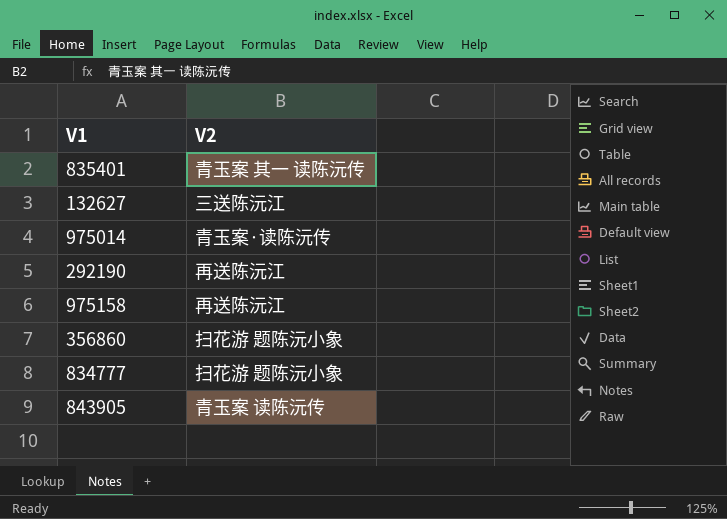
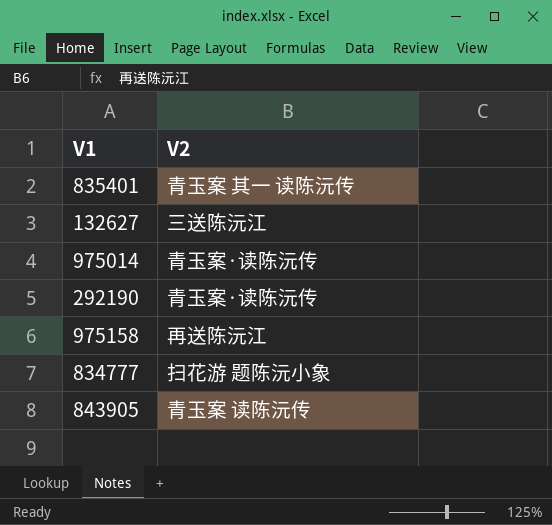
row 356860: 扫花游 题陈沅小象 -> none
292190 | V2: 再送陈沅江 -> 青玉案·读陈沅传

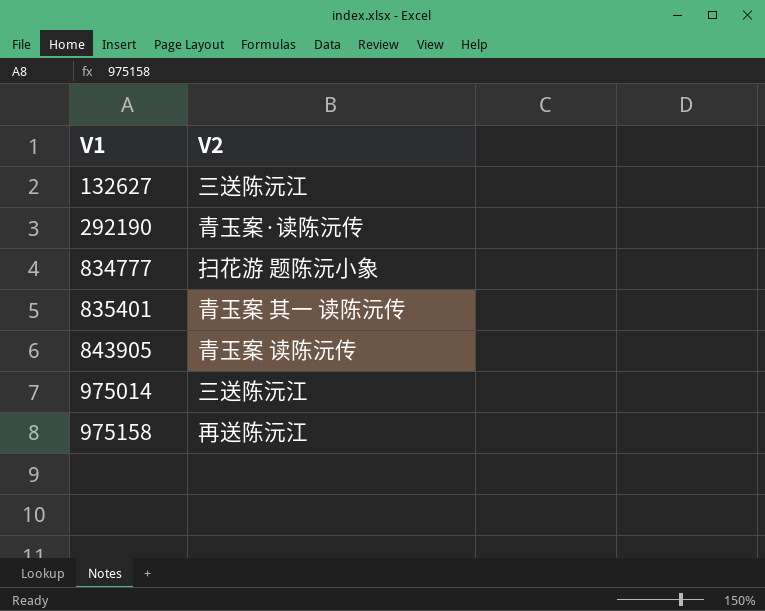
row order: none -> V1 ascending
975014 | V2: 青玉案·读陈沅传 -> 三送陈沅江

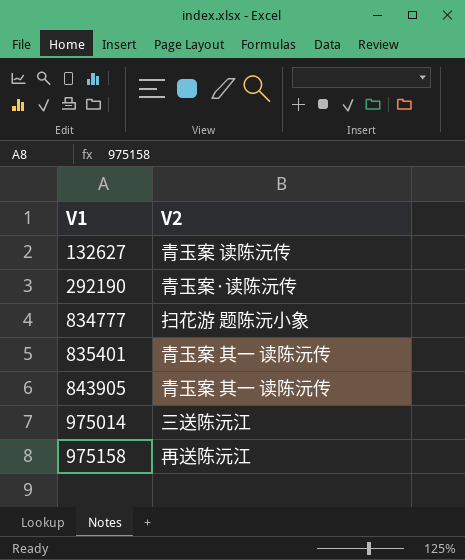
132627 | V2: 三送陈沅江 -> 青玉案 读陈沅传
843905 | V2: 青玉案 读陈沅传 -> 青玉案 其一 读陈沅传

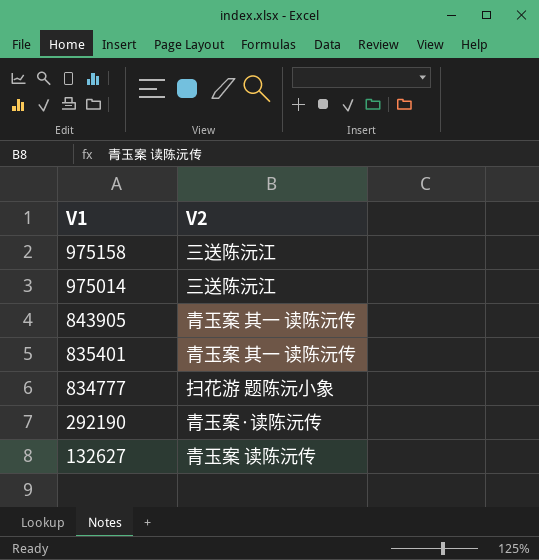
row order: V1 ascending -> V1 descending
975158 | V2: 再送陈沅江 -> 三送陈沅江

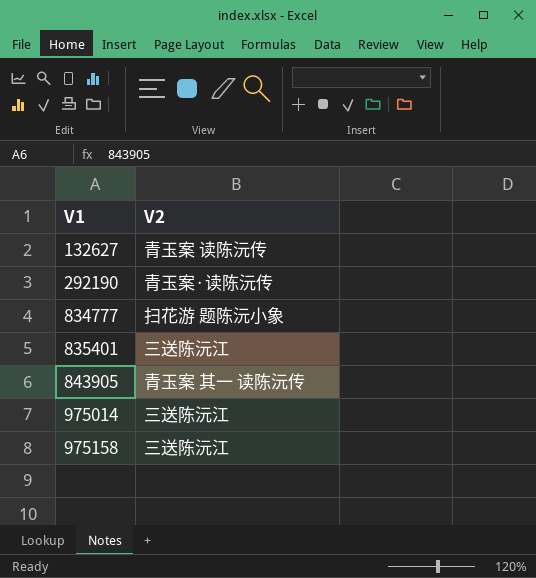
row order: V1 descending -> V1 ascending
835401 | V2: 青玉案 其一 读陈沅传 -> 三送陈沅江

